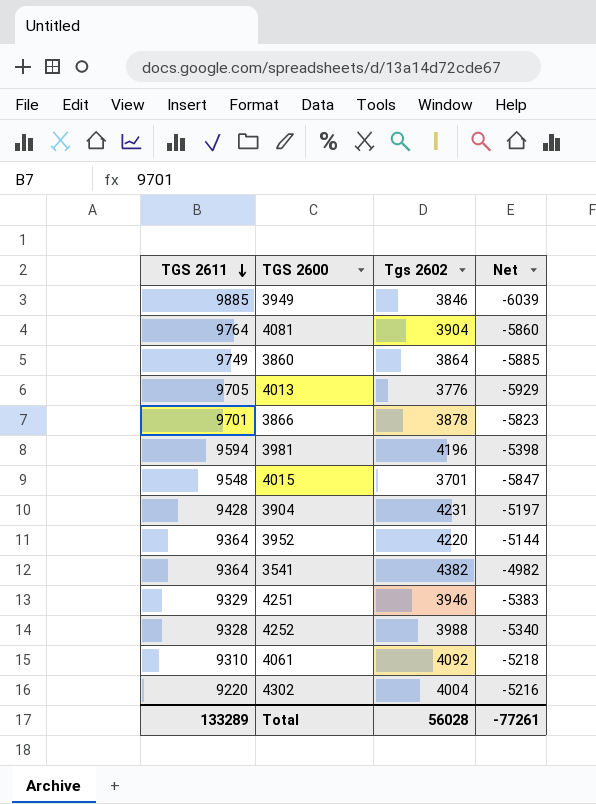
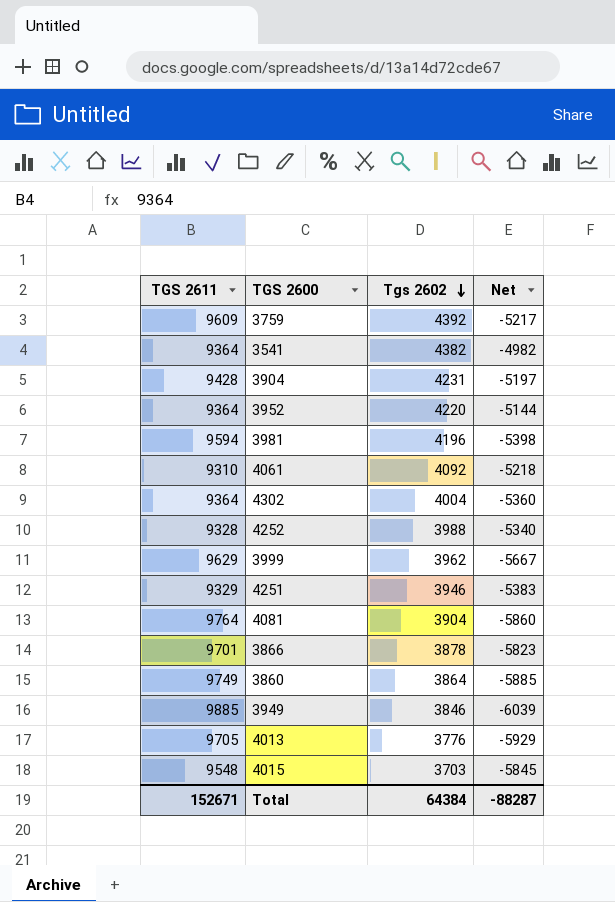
row order: TGS 2611 descending -> Tgs 2602 descending
row 3759: none -> 9609 | 4392 | -5217
4302 | TGS 2611: 9220 -> 9364
4302 | Net: -5216 -> -5360
row 3999: none -> 9629 | 3962 | -5667
4015 | Tgs 2602: 3701 -> 3703
4015 | Net: -5847 -> -5845
Total | TGS 2611: 133289 -> 152671
Total | Tgs 2602: 56028 -> 64384
Total | Net: -77261 -> -88287

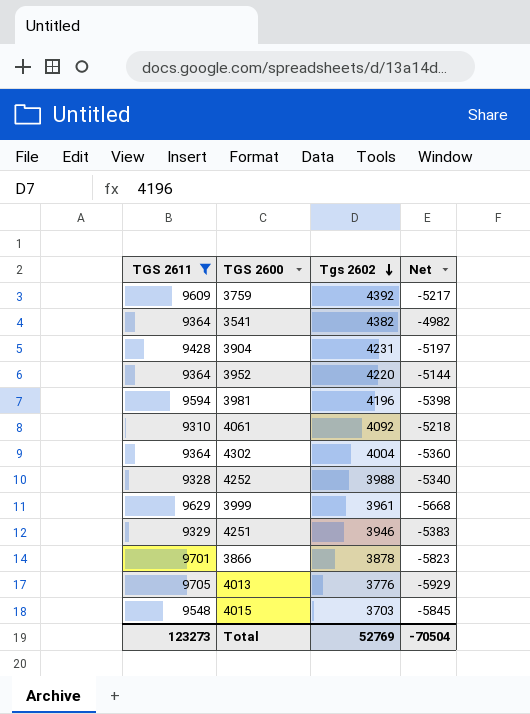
filter: none -> TGS 2611 <= 9705
3999 | Tgs 2602: 3962 -> 3961
3999 | Net: -5667 -> -5668
Total | TGS 2611: 152671 -> 123273
Total | Tgs 2602: 64384 -> 52769
Total | Net: -88287 -> -70504

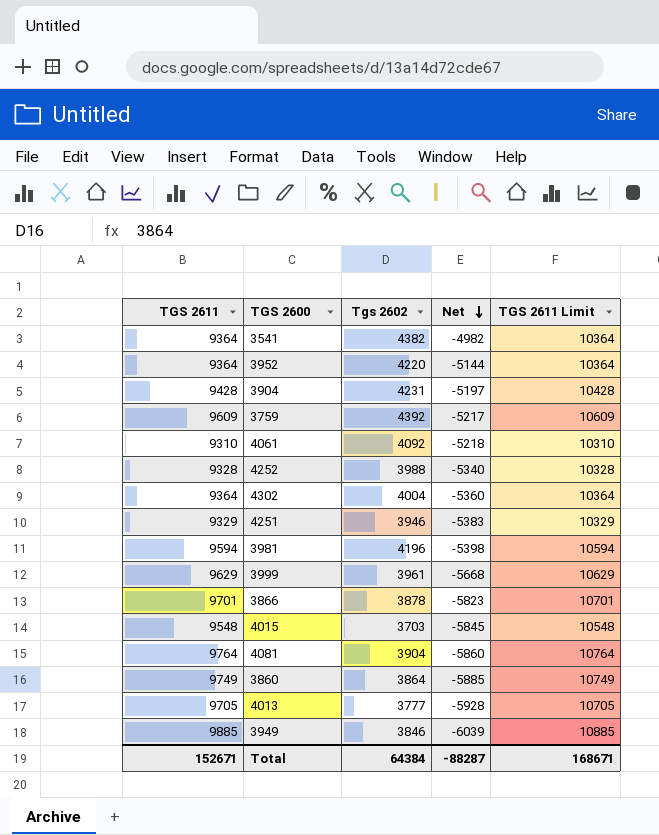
filter: TGS 2611 <= 9705 -> none
row order: Tgs 2602 descending -> Net descending
column TGS 2611 Limit | formula: none -> [TGS 2611] + 1000
4013 | Tgs 2602: 3776 -> 3777
4013 | Net: -5929 -> -5928
Total | TGS 2611: 123273 -> 152671
Total | Tgs 2602: 52769 -> 64384
Total | Net: -70504 -> -88287

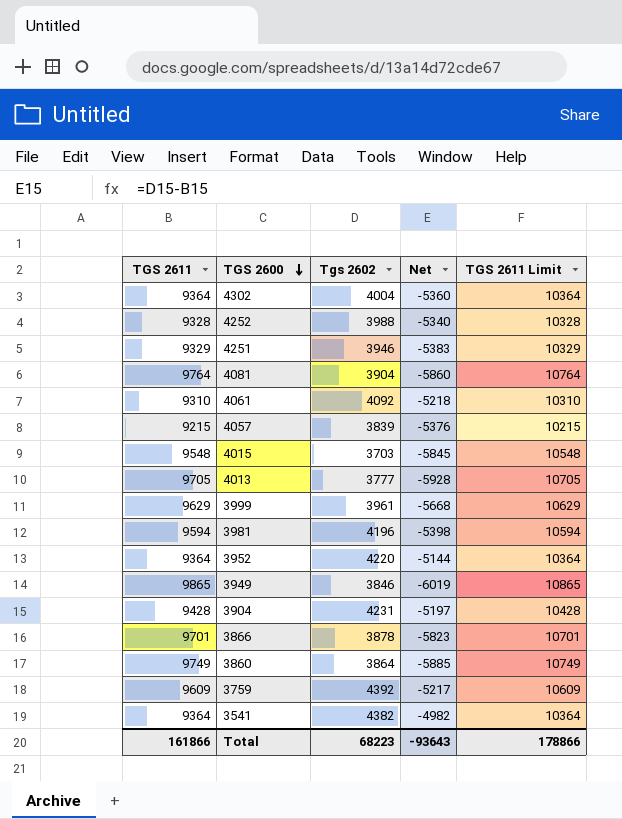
row order: Net descending -> TGS 2600 descending
row 4057: none -> 9215 | 3839 | -5376 | 10215
3949 | TGS 2611: 9885 -> 9865
3949 | Net: -6039 -> -6019
3949 | TGS 2611 Limit: 10885 -> 10865
Total | TGS 2611: 152671 -> 161866
Total | Tgs 2602: 64384 -> 68223
Total | Net: -88287 -> -93643
Total | TGS 2611 Limit: 168671 -> 178866

